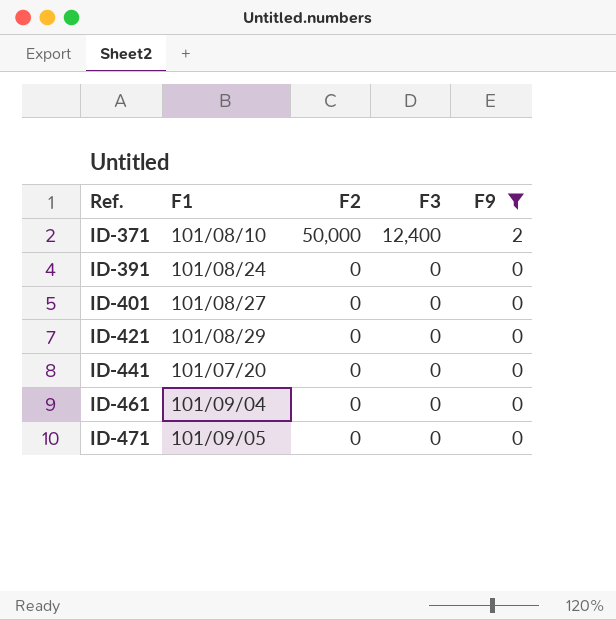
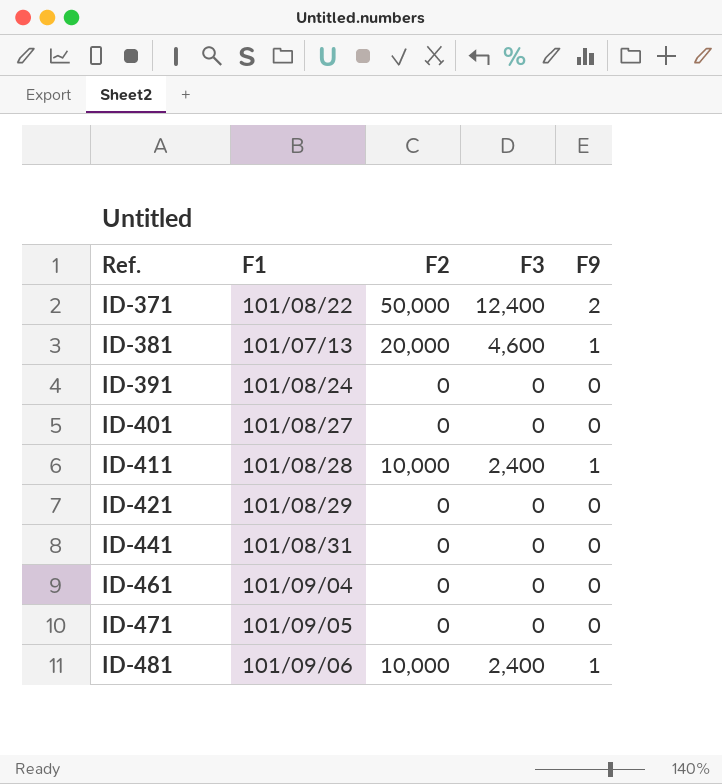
filter: F9 != 1 -> none
ID-371 | F1: 101/08/10 -> 101/08/22
ID-441 | F1: 101/07/20 -> 101/08/31

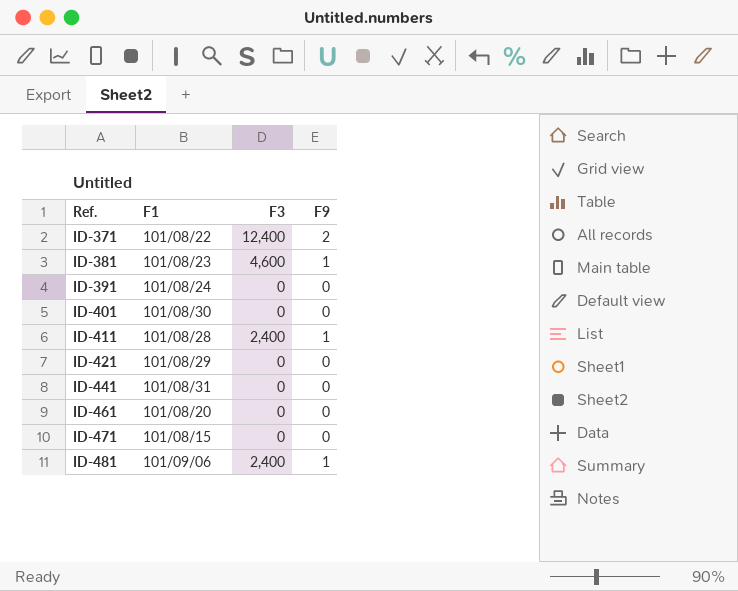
column F2 | position: 3 -> none
ID-381 | F1: 101/07/13 -> 101/08/23
ID-401 | F1: 101/08/27 -> 101/08/30
ID-461 | F1: 101/09/04 -> 101/08/20
ID-471 | F1: 101/09/05 -> 101/08/15

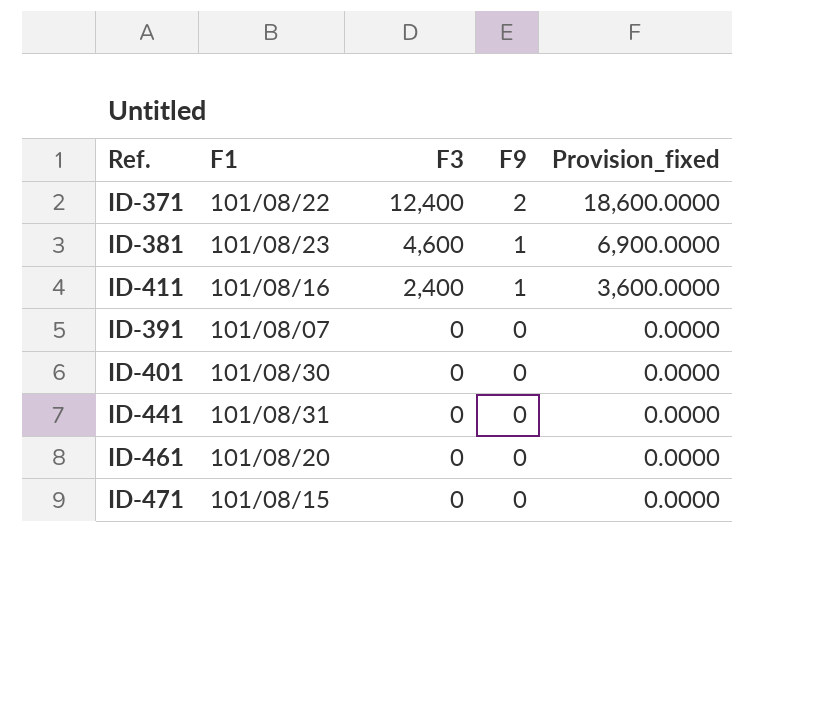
row order: Ref. ascending -> F3 descending
column Provision_fixed | formula: none -> [F3] * 1.5
row ID-421: 101/08/29 | 0 | 0 -> none
row ID-481: 101/09/06 | 2,400 | 1 -> none
ID-411 | F1: 101/08/28 -> 101/08/16
ID-391 | F1: 101/08/24 -> 101/08/07

